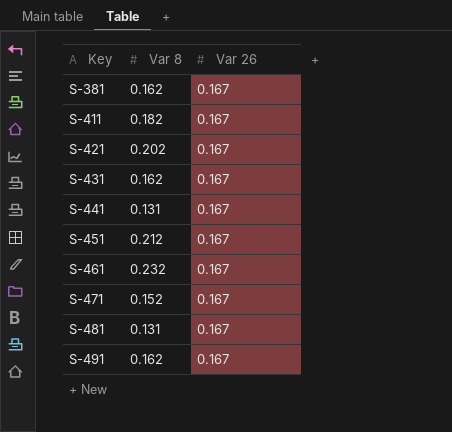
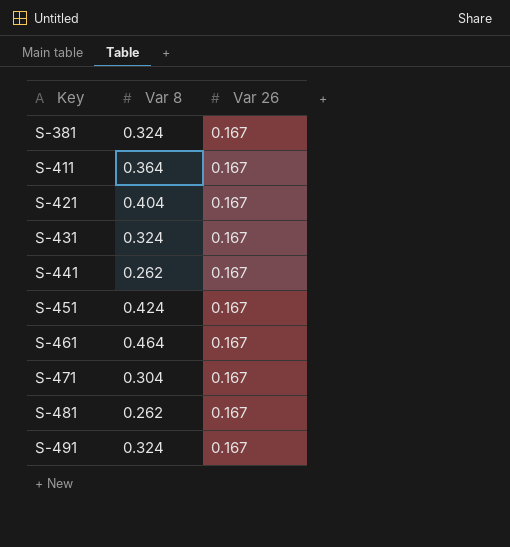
S-381 | Var 8: 0.162 -> 0.324
S-411 | Var 8: 0.182 -> 0.364
S-421 | Var 8: 0.202 -> 0.404
S-431 | Var 8: 0.162 -> 0.324
S-441 | Var 8: 0.131 -> 0.262
S-451 | Var 8: 0.212 -> 0.424
S-461 | Var 8: 0.232 -> 0.464
S-471 | Var 8: 0.152 -> 0.304
S-481 | Var 8: 0.131 -> 0.262
S-491 | Var 8: 0.162 -> 0.324

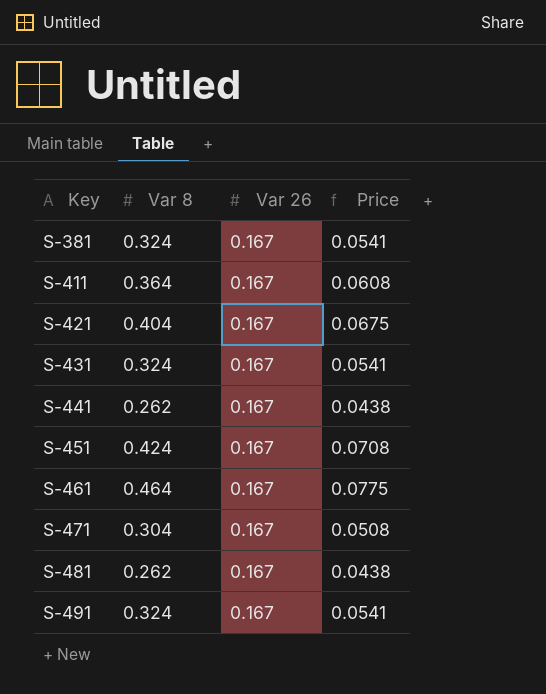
column Price | formula: none -> [Var 8] * [Var 26]

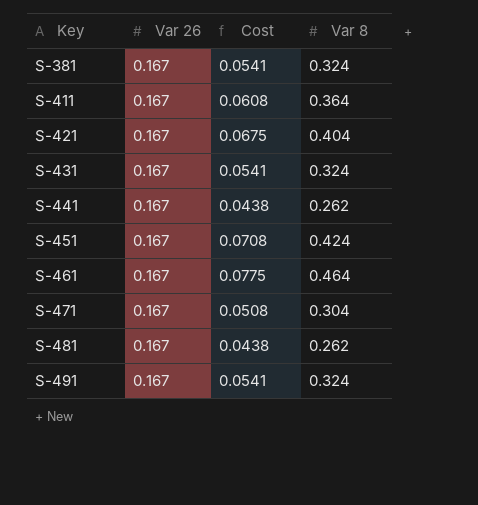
column name: Price -> Cost
column Var 8 | position: 2 -> 4

